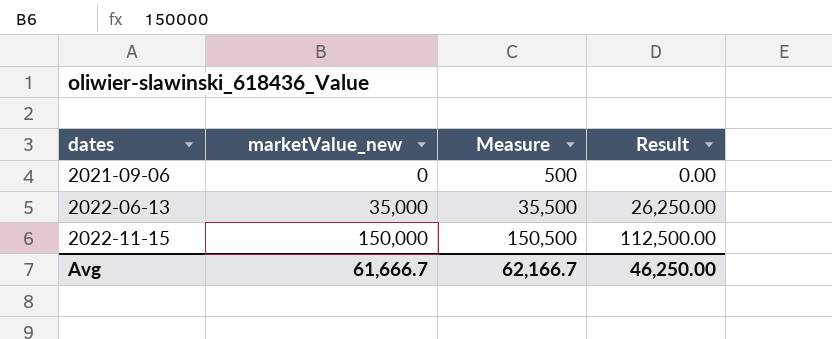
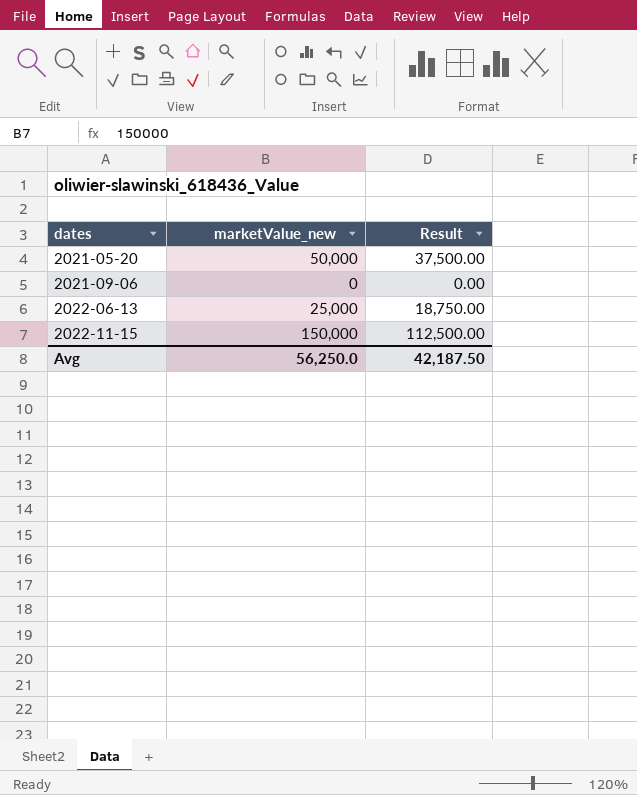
column Measure | formula: [marketValue_new] + 500 -> none
row 2021-05-20: none -> 50,000 | 37,500.00
2022-06-13 | marketValue_new: 35,000 -> 25,000
2022-06-13 | Result: 26,250.00 -> 18,750.00
Avg | marketValue_new: 61,666.7 -> 56,250.0
Avg | Result: 46,250.00 -> 42,187.50

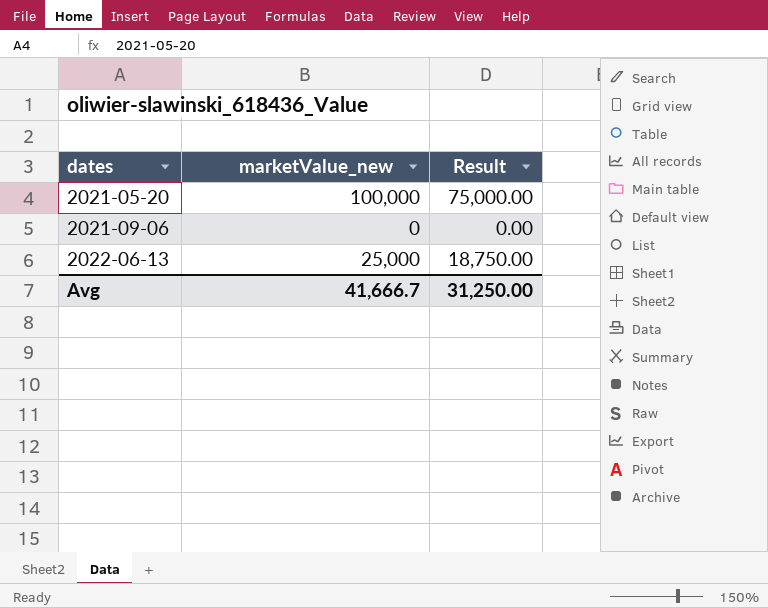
row 2022-11-15: 150,000 | 112,500.00 -> none
2021-05-20 | marketValue_new: 50,000 -> 100,000
2021-05-20 | Result: 37,500.00 -> 75,000.00
Avg | marketValue_new: 56,250.0 -> 41,666.7
Avg | Result: 42,187.50 -> 31,250.00

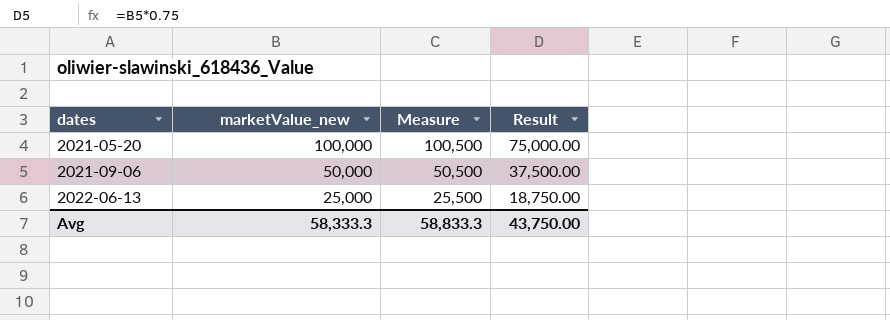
column Measure | formula: none -> [marketValue_new] + 500
2021-09-06 | marketValue_new: 0 -> 50,000
2021-09-06 | Result: 0.00 -> 37,500.00
Avg | marketValue_new: 41,666.7 -> 58,333.3
Avg | Result: 31,250.00 -> 43,750.00

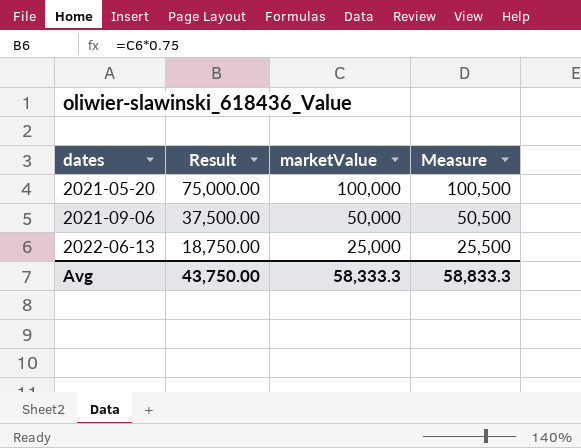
column Result | position: 4 -> 2
column name: marketValue_new -> marketValue

